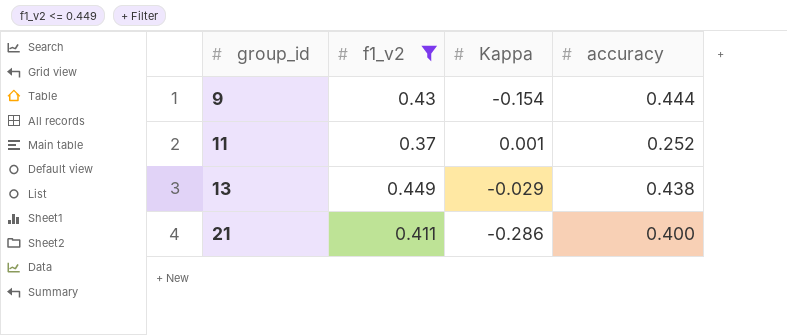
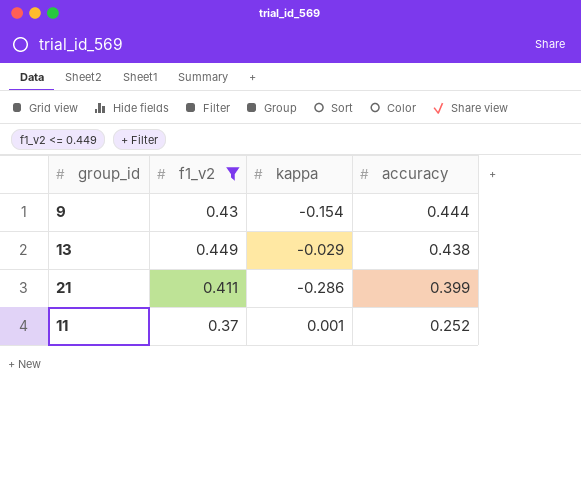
row order: group_id ascending -> accuracy descending
column name: Kappa -> kappa
21 | accuracy: 0.400 -> 0.399

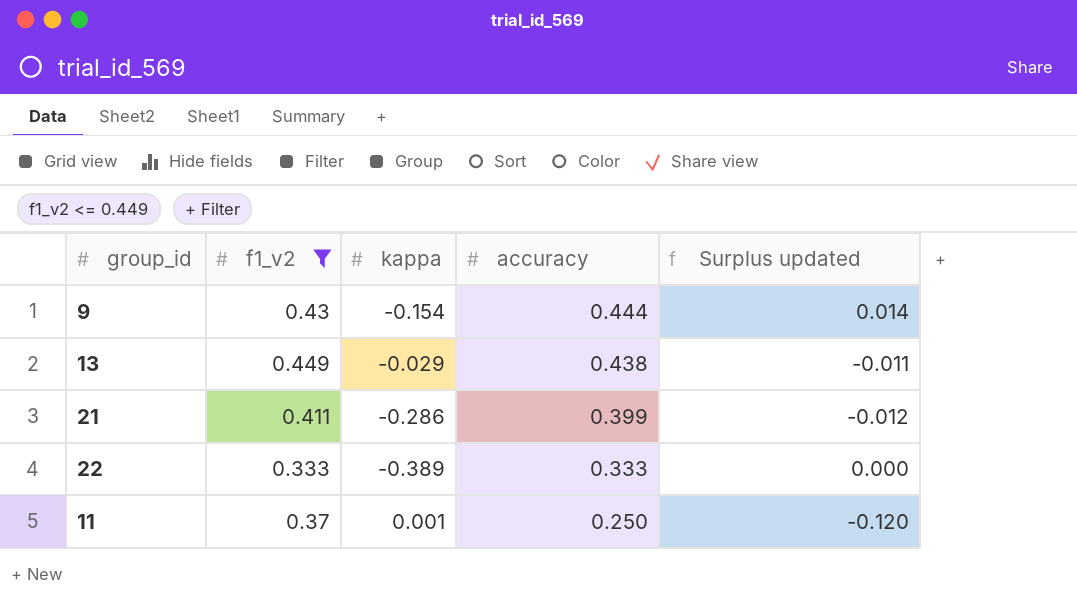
column Surplus updated | formula: none -> [accuracy] - [f1_v2]
row 22: none -> 0.333 | -0.389 | 0.333 | 0.000
11 | accuracy: 0.252 -> 0.250

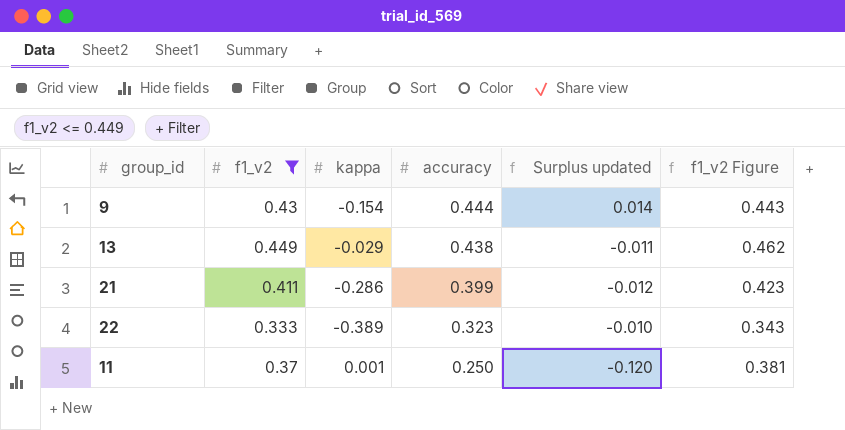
column f1_v2 Figure | formula: none -> [f1_v2] * 1.03
22 | accuracy: 0.333 -> 0.323
22 | Surplus updated: 0.000 -> -0.010

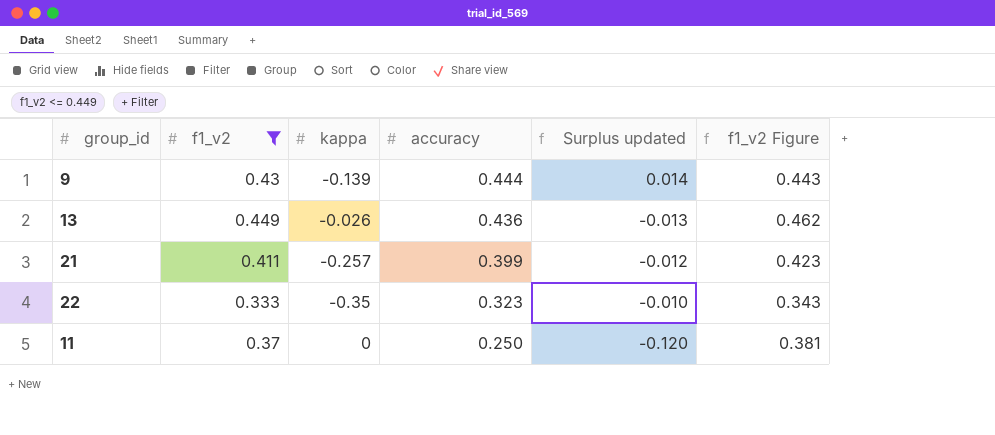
9 | kappa: -0.154 -> -0.139
13 | kappa: -0.029 -> -0.026
13 | accuracy: 0.438 -> 0.436
13 | Surplus updated: -0.011 -> -0.013
21 | kappa: -0.286 -> -0.257
22 | kappa: -0.389 -> -0.35
11 | kappa: 0.001 -> 0

